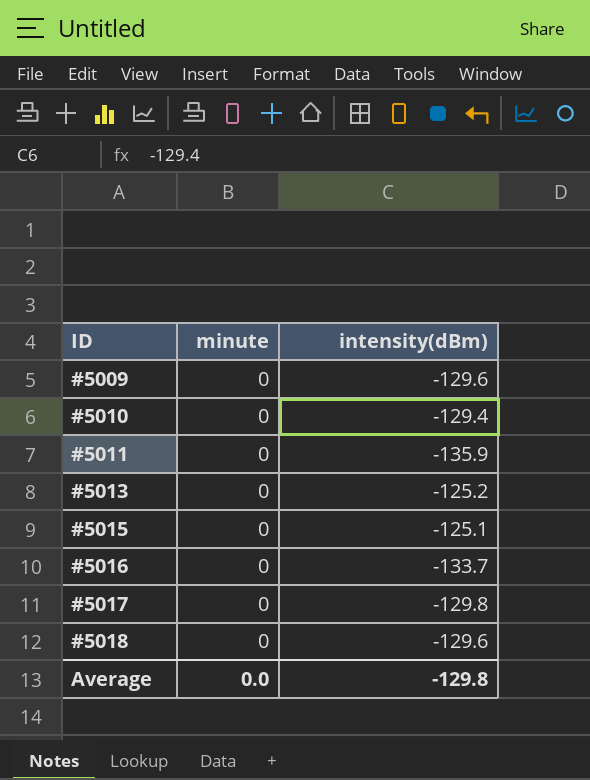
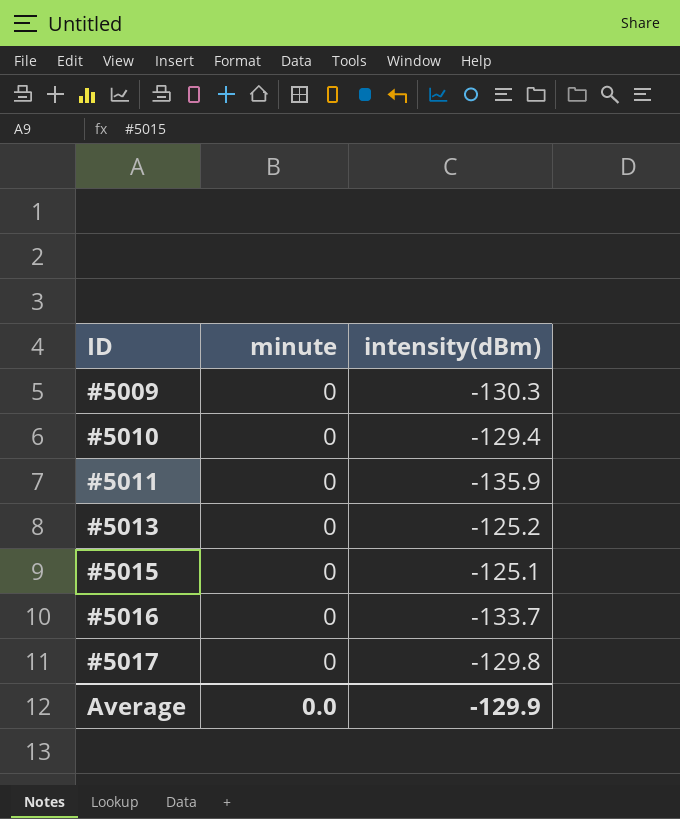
row #5018: 0 | -129.6 -> none
#5009 | intensity(dBm): -129.6 -> -130.3
Average | intensity(dBm): -129.8 -> -129.9

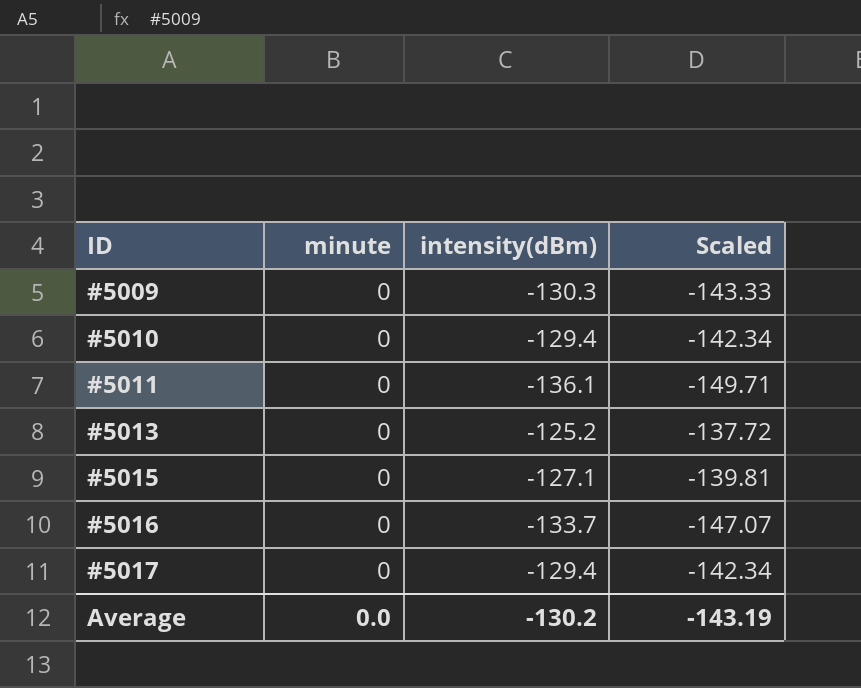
column Scaled | formula: none -> [intensity(dBm)] * 1.1
#5011 | intensity(dBm): -135.9 -> -136.1
#5015 | intensity(dBm): -125.1 -> -127.1
#5017 | intensity(dBm): -129.8 -> -129.4
Average | intensity(dBm): -129.9 -> -130.2

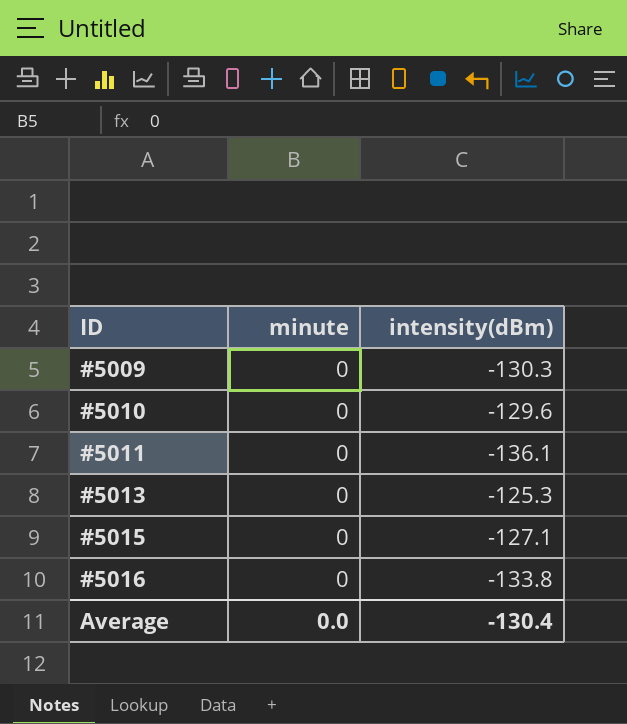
column Scaled | formula: [intensity(dBm)] * 1.1 -> none
row #5017: 0 | -129.4 | -142.34 -> none
#5010 | intensity(dBm): -129.4 -> -129.6
#5013 | intensity(dBm): -125.2 -> -125.3
#5016 | intensity(dBm): -133.7 -> -133.8
Average | intensity(dBm): -130.2 -> -130.4

